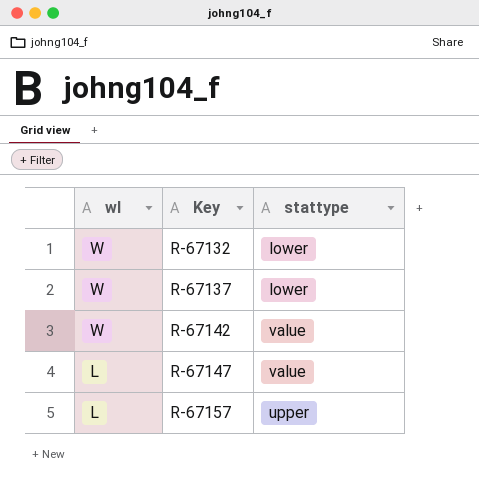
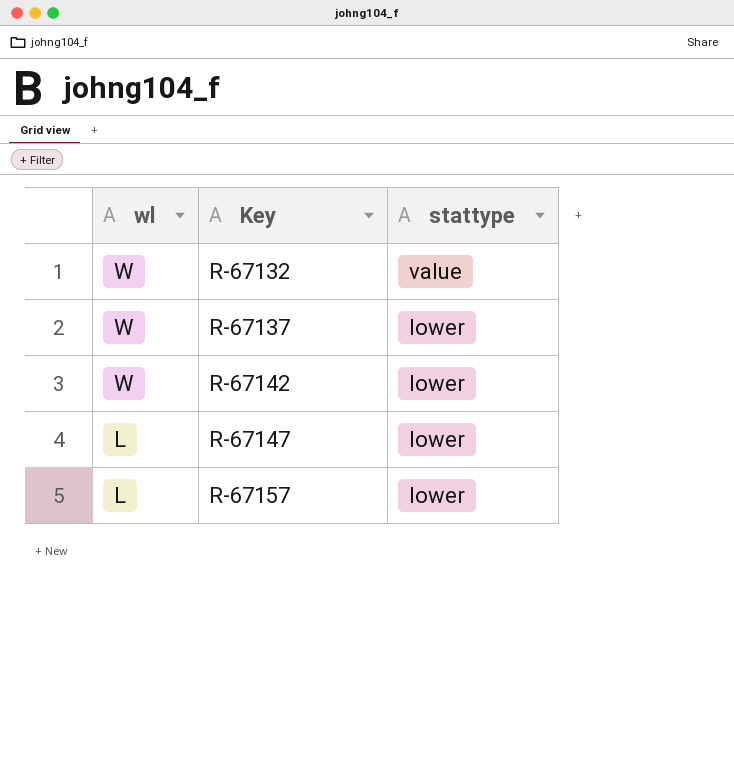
R-67132 | stattype: lower -> value
R-67142 | stattype: value -> lower
R-67147 | stattype: value -> lower
R-67157 | stattype: upper -> lower

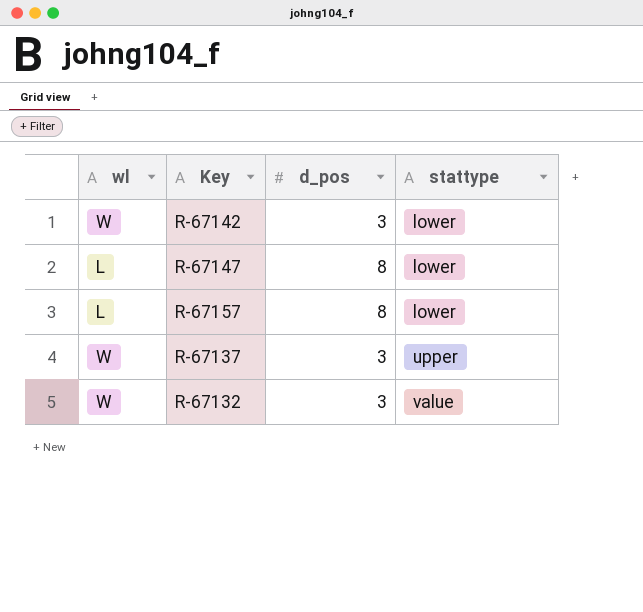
row order: wl descending -> stattype ascending
column d_pos | position: none -> 3
R-67137 | stattype: lower -> upper

